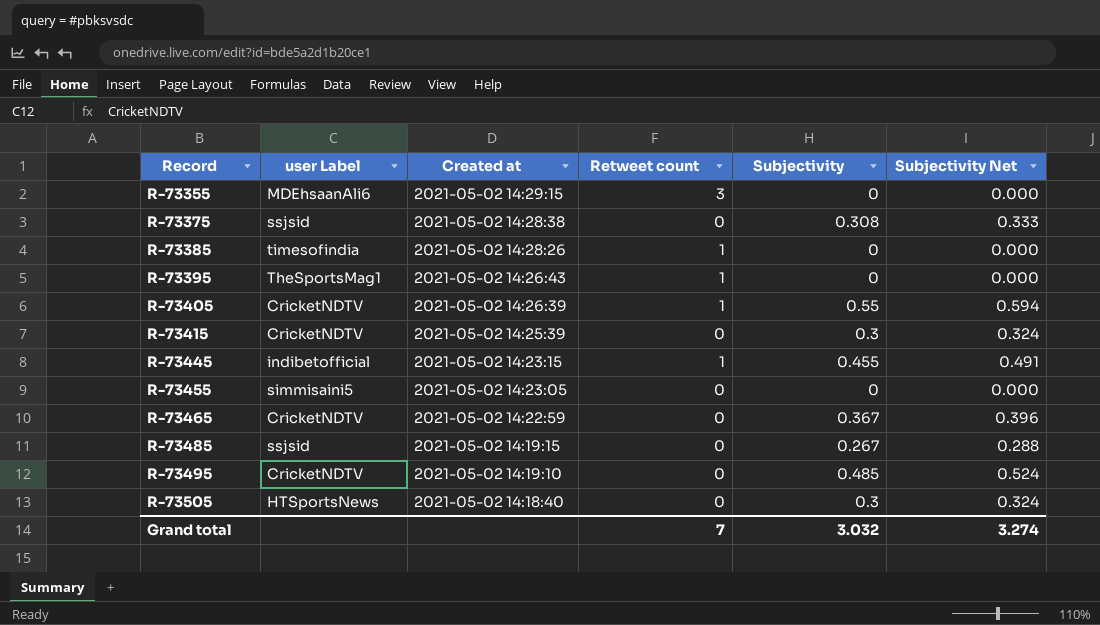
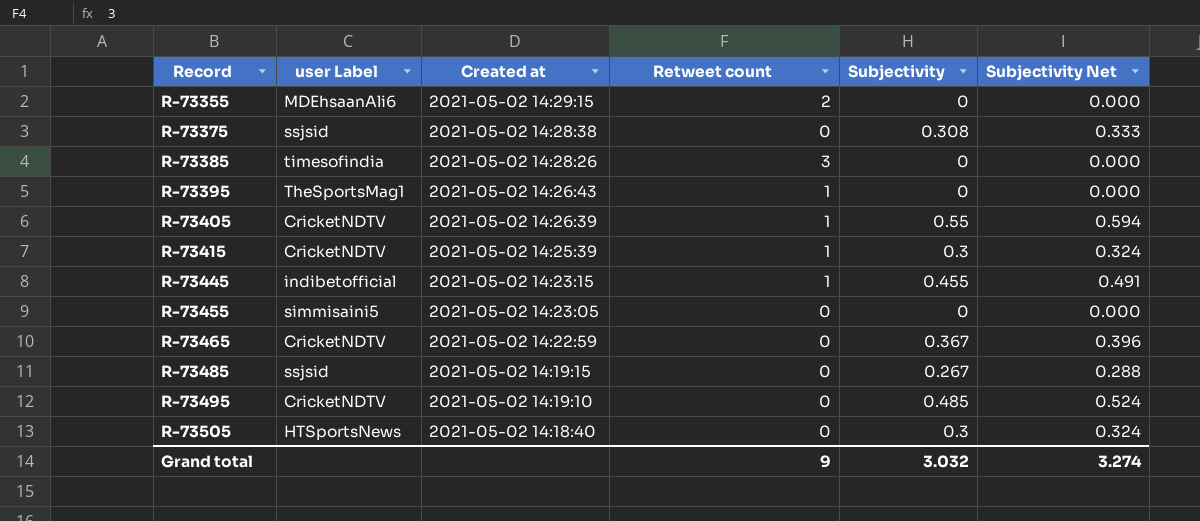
R-73355 | Retweet count: 3 -> 2
R-73385 | Retweet count: 1 -> 3
R-73415 | Retweet count: 0 -> 1
Grand total | Retweet count: 7 -> 9

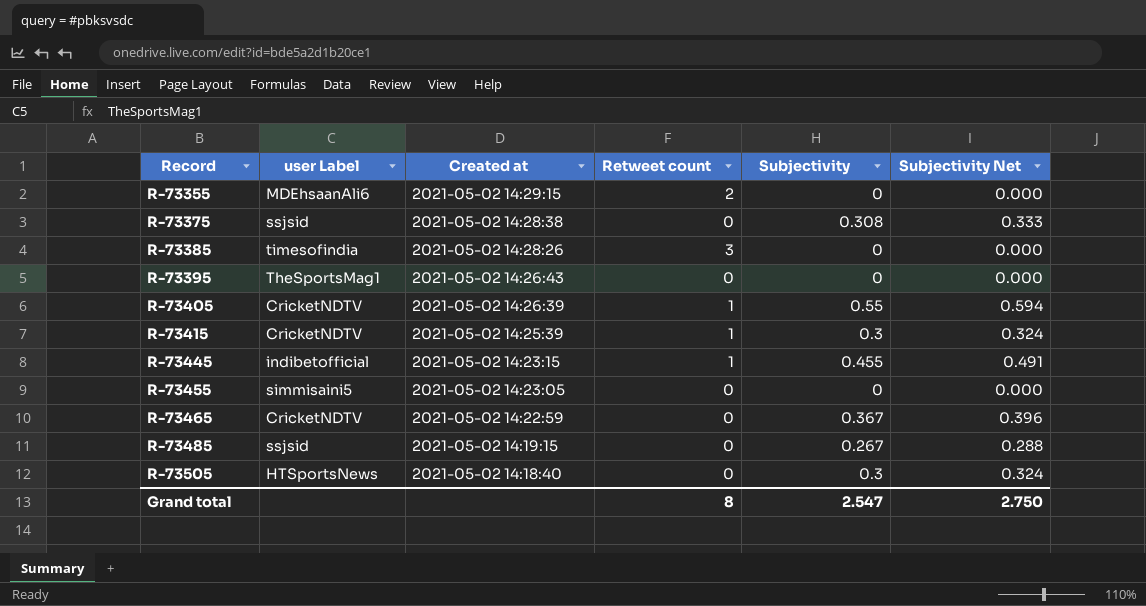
row R-73495: CricketNDTV | 2021-05-02 14:19:10 | 0 | 0.485 | 0.524 -> none
R-73395 | Retweet count: 1 -> 0
Grand total | Retweet count: 9 -> 8
Grand total | Subjectivity: 3.032 -> 2.547
Grand total | Subjectivity Net: 3.274 -> 2.750

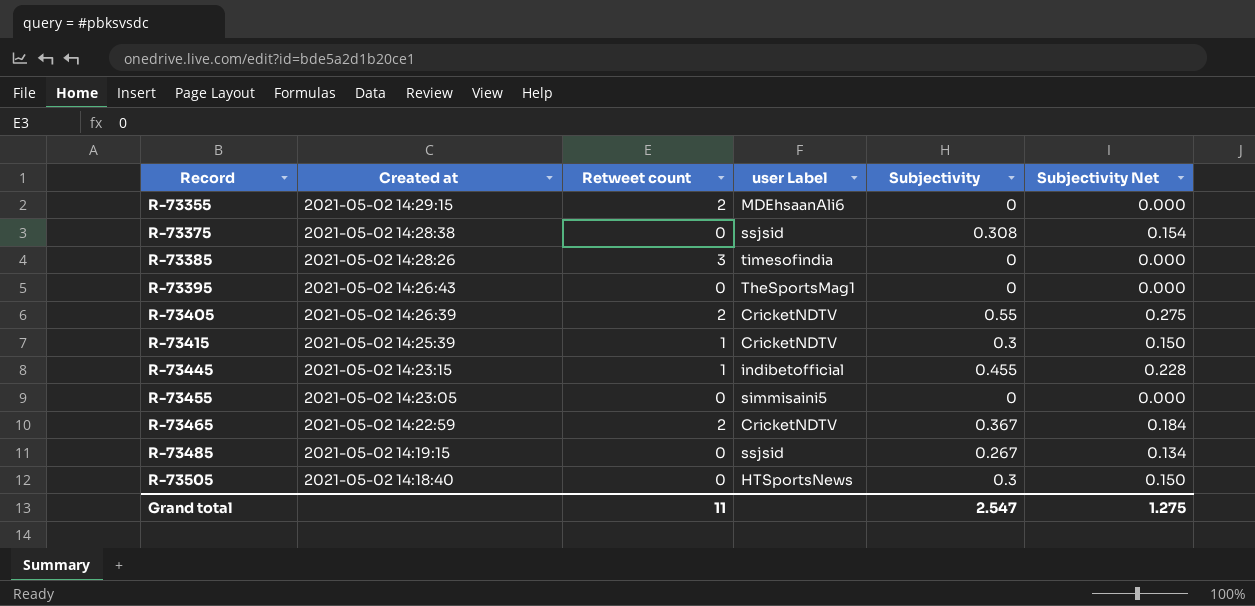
column user Label | position: 2 -> 4
column Subjectivity Net | formula: [Subjectivity] * 1.08 -> [Subjectivity] * 0.5
R-73405 | Retweet count: 1 -> 2
R-73465 | Retweet count: 0 -> 2
Grand total | Retweet count: 8 -> 11
Grand total | Subjectivity Net: 2.750 -> 1.275

